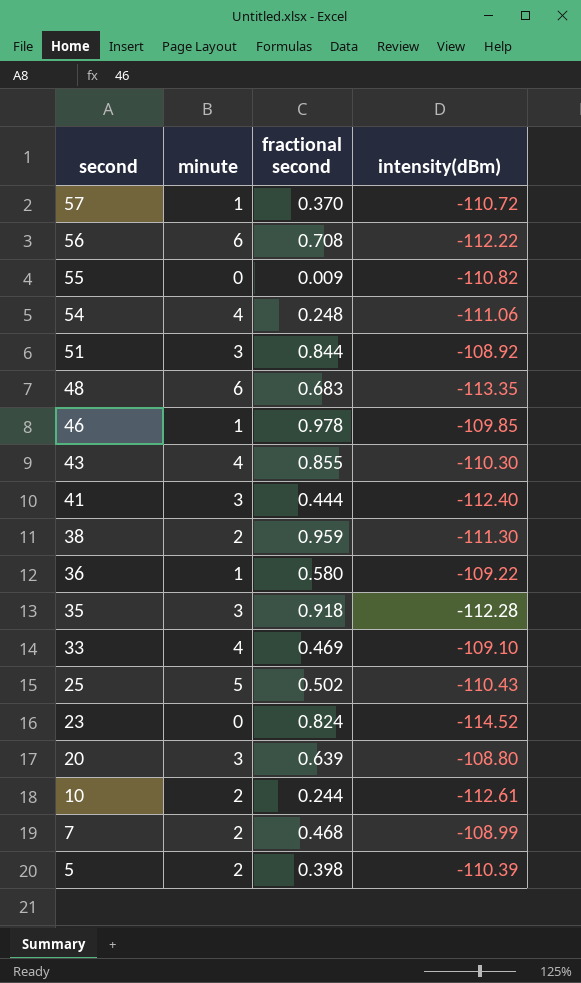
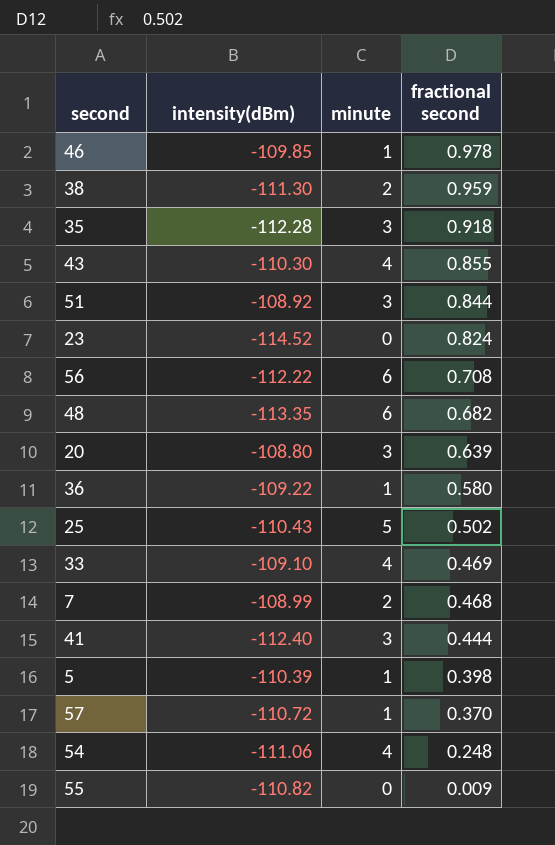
row order: second descending -> fractional second descending
column intensity(dBm) | position: 4 -> 2
row 10: 2 | 0.244 | -112.61 -> none
48 | fractional second: 0.683 -> 0.682
5 | minute: 2 -> 1

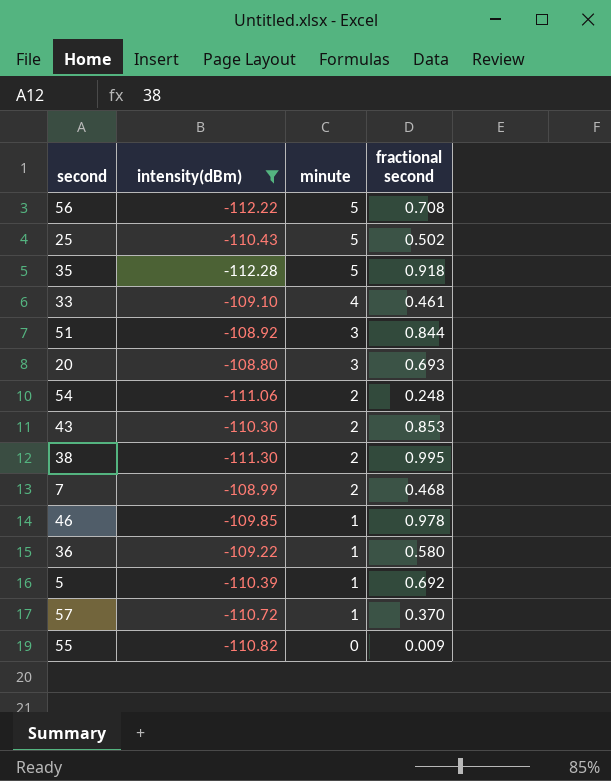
filter: none -> intensity(dBm) >= -112.28
row order: fractional second descending -> minute descending
56 | minute: 6 -> 5
35 | minute: 3 -> 5
33 | fractional second: 0.469 -> 0.461
20 | fractional second: 0.639 -> 0.693
54 | minute: 4 -> 2
43 | minute: 4 -> 2
43 | fractional second: 0.855 -> 0.853
38 | fractional second: 0.959 -> 0.995
5 | fractional second: 0.398 -> 0.692

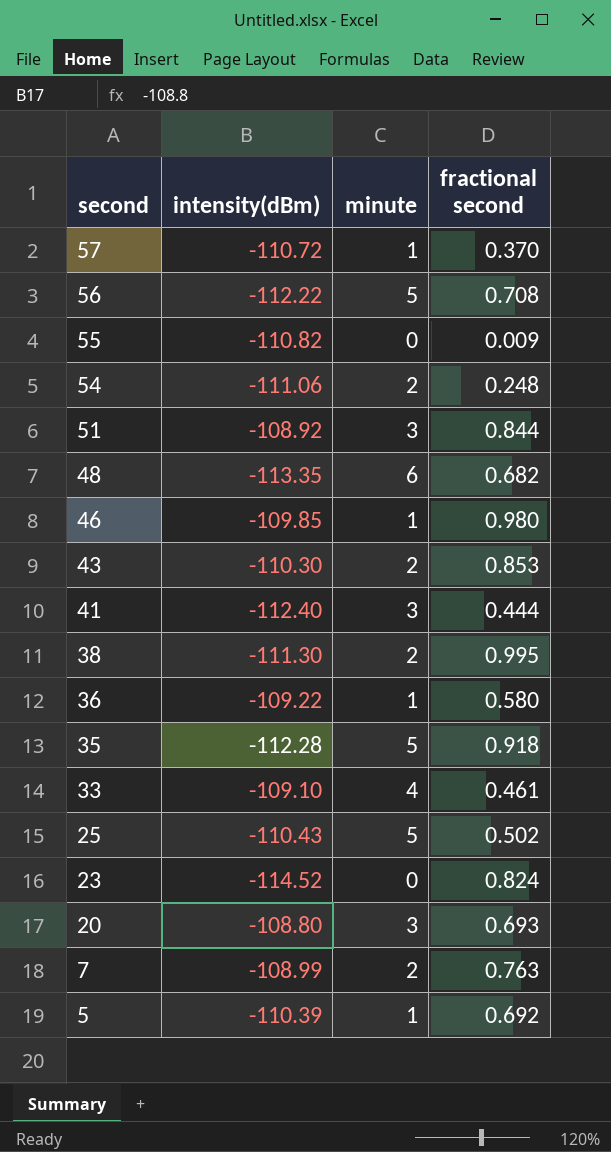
filter: intensity(dBm) >= -112.28 -> none
row order: minute descending -> second descending
46 | fractional second: 0.978 -> 0.980
7 | fractional second: 0.468 -> 0.763

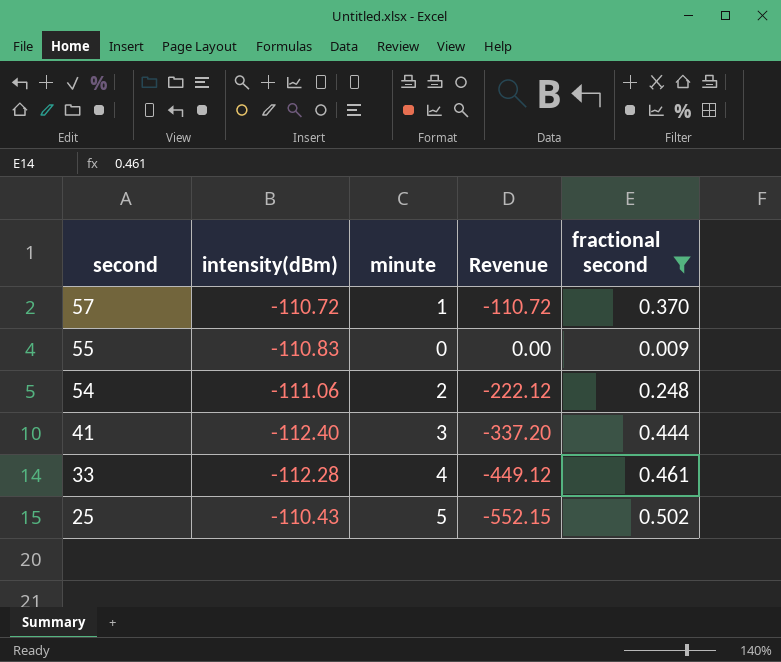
filter: none -> fractional second <= 0.502
column Revenue | formula: none -> [intensity(dBm)] * [minute]
55 | intensity(dBm): -110.82 -> -110.83
33 | intensity(dBm): -109.10 -> -112.28

